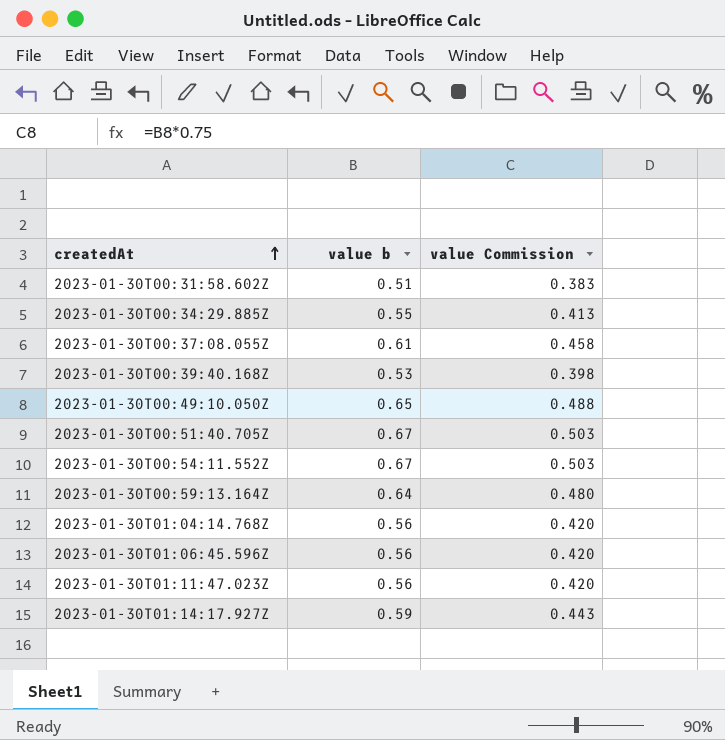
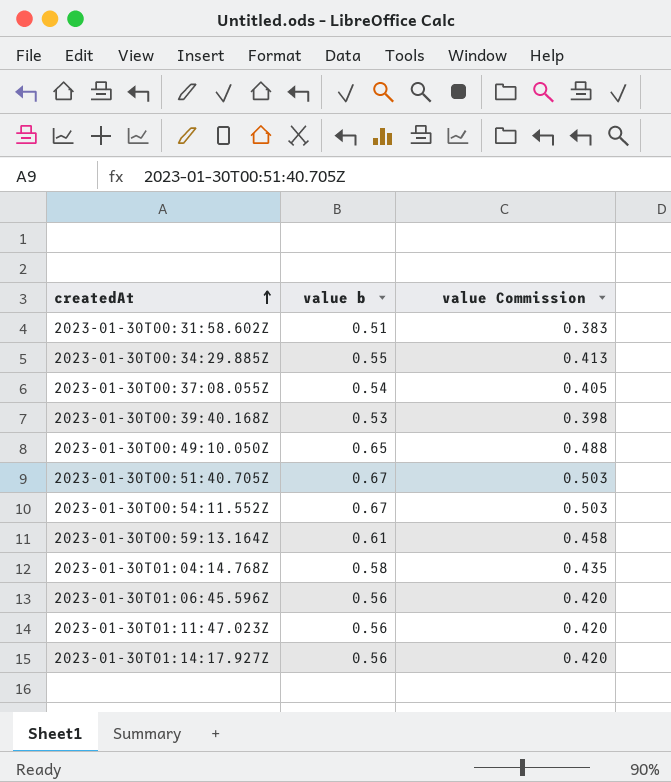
2023-01-30T00:37:08.055Z | value b: 0.61 -> 0.54
2023-01-30T00:37:08.055Z | value Commission: 0.458 -> 0.405
2023-01-30T00:59:13.164Z | value b: 0.64 -> 0.61
2023-01-30T00:59:13.164Z | value Commission: 0.480 -> 0.458
2023-01-30T01:04:14.768Z | value b: 0.56 -> 0.58
2023-01-30T01:04:14.768Z | value Commission: 0.420 -> 0.435
2023-01-30T01:14:17.927Z | value b: 0.59 -> 0.56
2023-01-30T01:14:17.927Z | value Commission: 0.443 -> 0.420

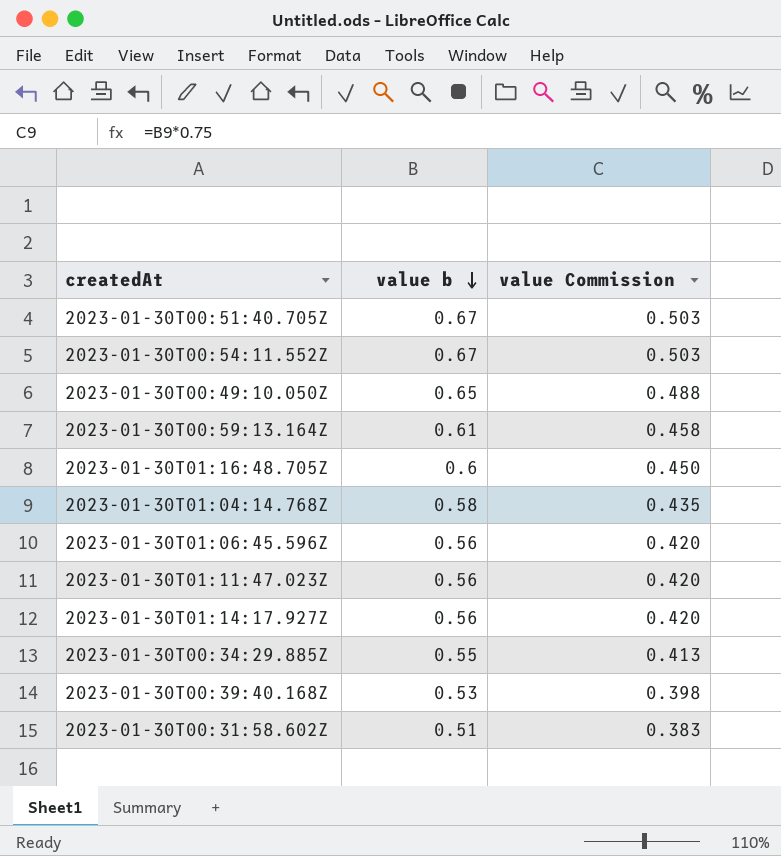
row order: createdAt ascending -> value b descending
row 2023-01-30T00:37:08.055Z: 0.54 | 0.405 -> none
row 2023-01-30T01:16:48.705Z: none -> 0.6 | 0.450

